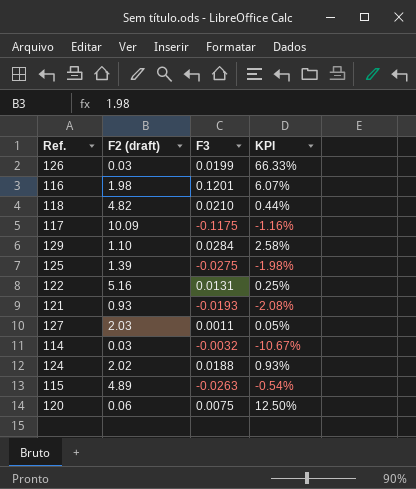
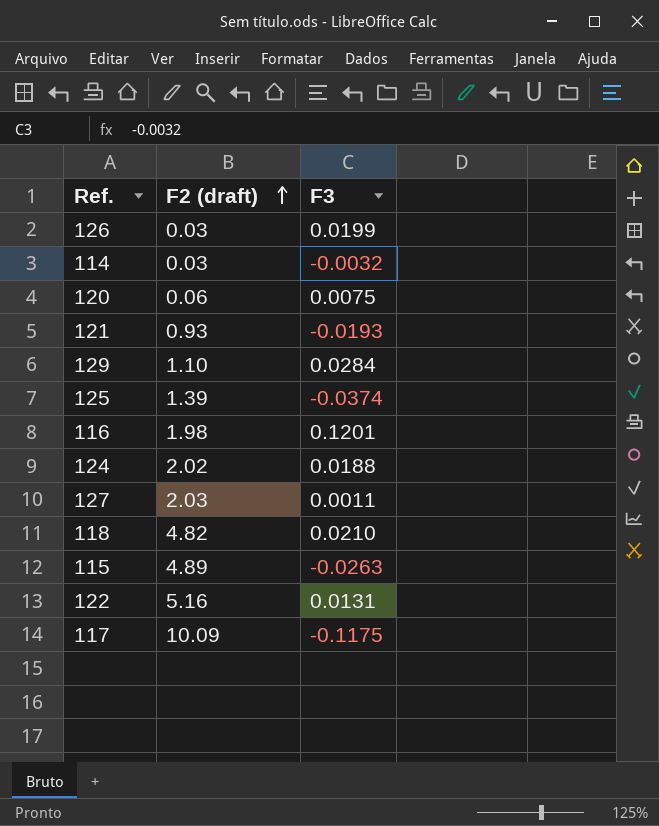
row order: none -> F2 (draft) ascending
column KPI | formula: [F3] / [F2 (draft)] -> none
125 | F3: -0.0275 -> -0.0374

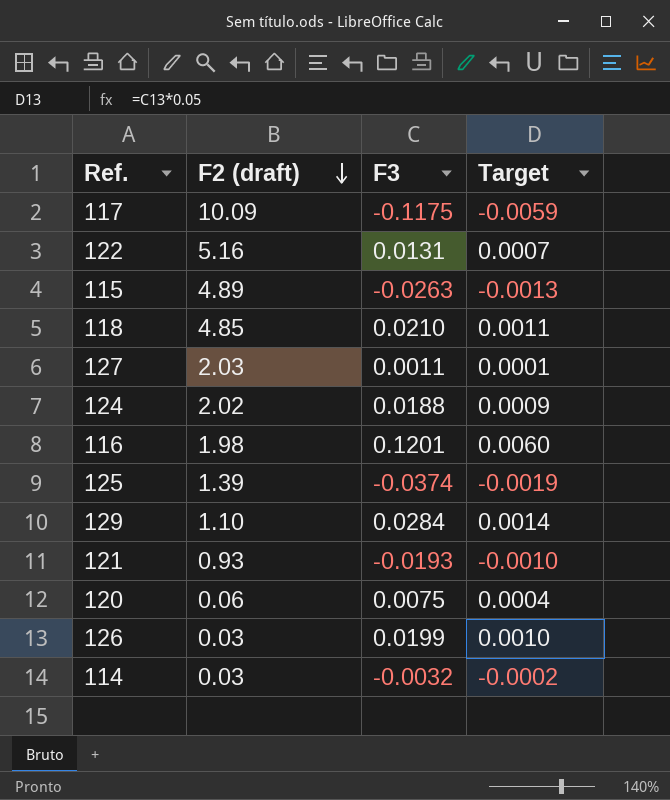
row order: F2 (draft) ascending -> F2 (draft) descending
column Target | formula: none -> [F3] * 0.05
118 | F2 (draft): 4.82 -> 4.85

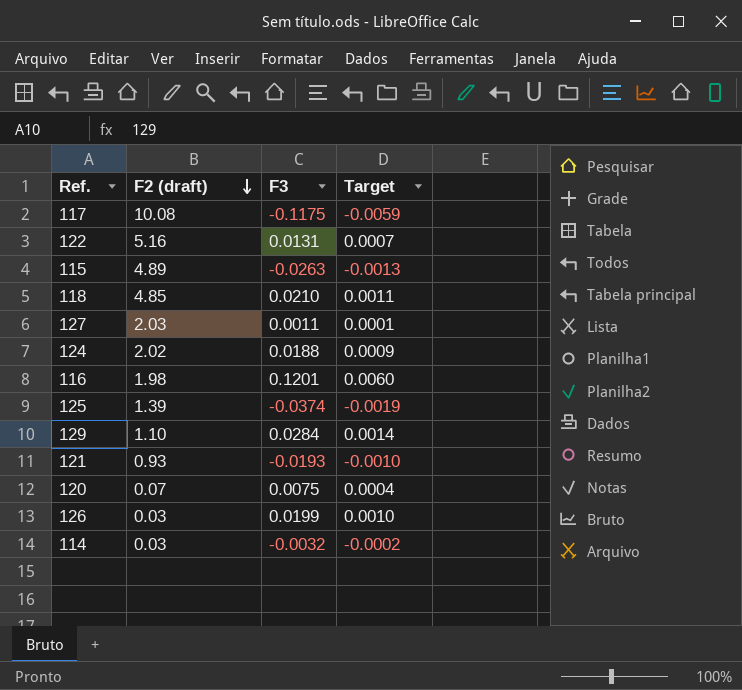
117 | F2 (draft): 10.09 -> 10.08
120 | F2 (draft): 0.06 -> 0.07

